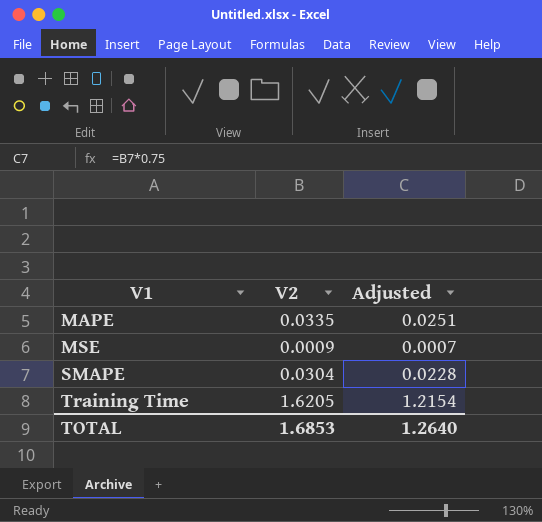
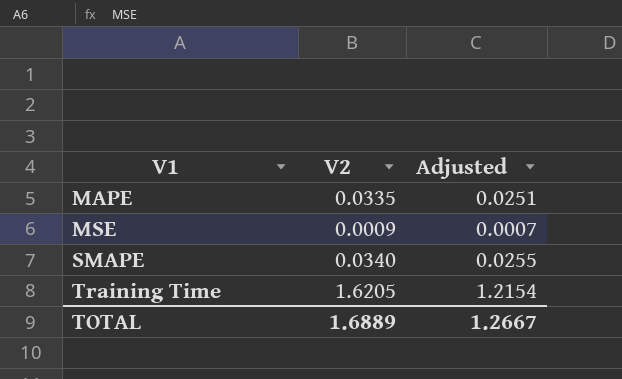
SMAPE | V2: 0.0304 -> 0.0340
SMAPE | Adjusted: 0.0228 -> 0.0255
TOTAL | V2: 1.6853 -> 1.6889
TOTAL | Adjusted: 1.2640 -> 1.2667

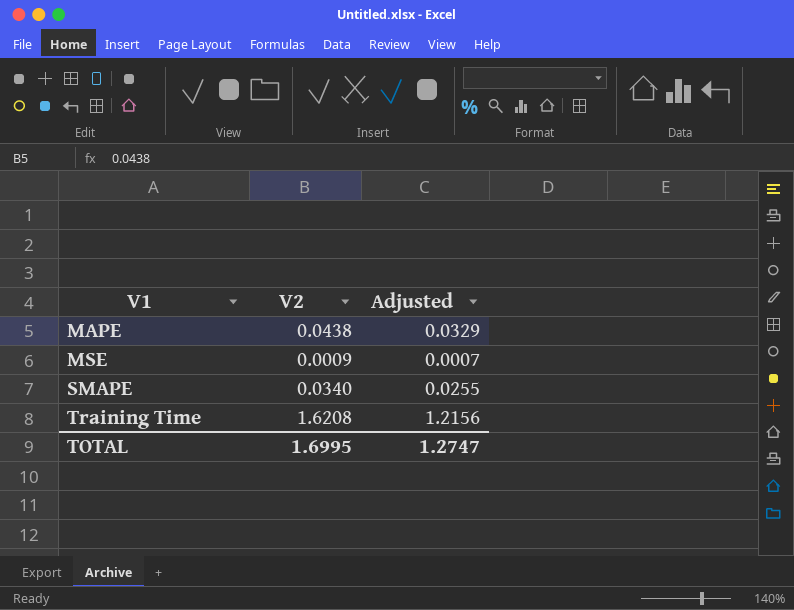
MAPE | V2: 0.0335 -> 0.0438
MAPE | Adjusted: 0.0251 -> 0.0329
Training Time | V2: 1.6205 -> 1.6208
Training Time | Adjusted: 1.2154 -> 1.2156
TOTAL | V2: 1.6889 -> 1.6995
TOTAL | Adjusted: 1.2667 -> 1.2747

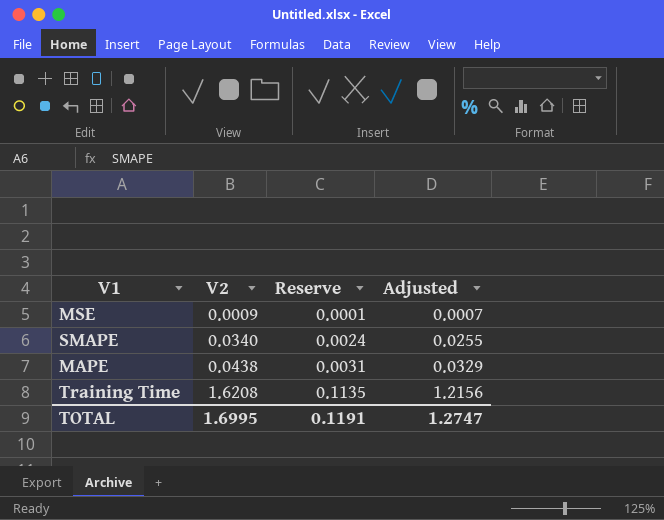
row order: V1 ascending -> V2 ascending
column Reserve | formula: none -> [V2] * 0.07

